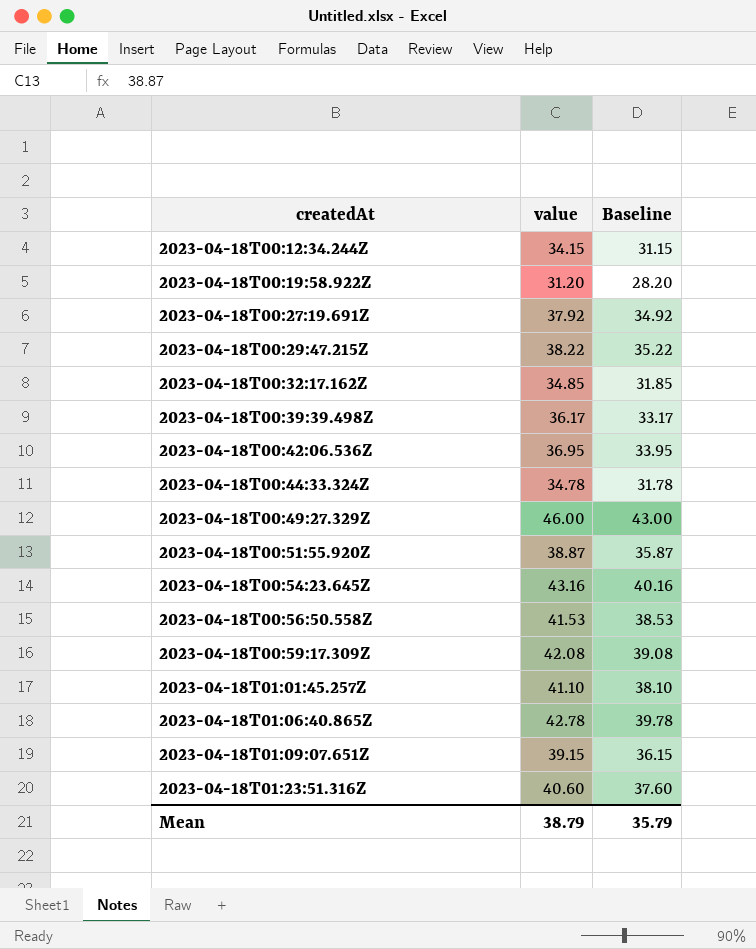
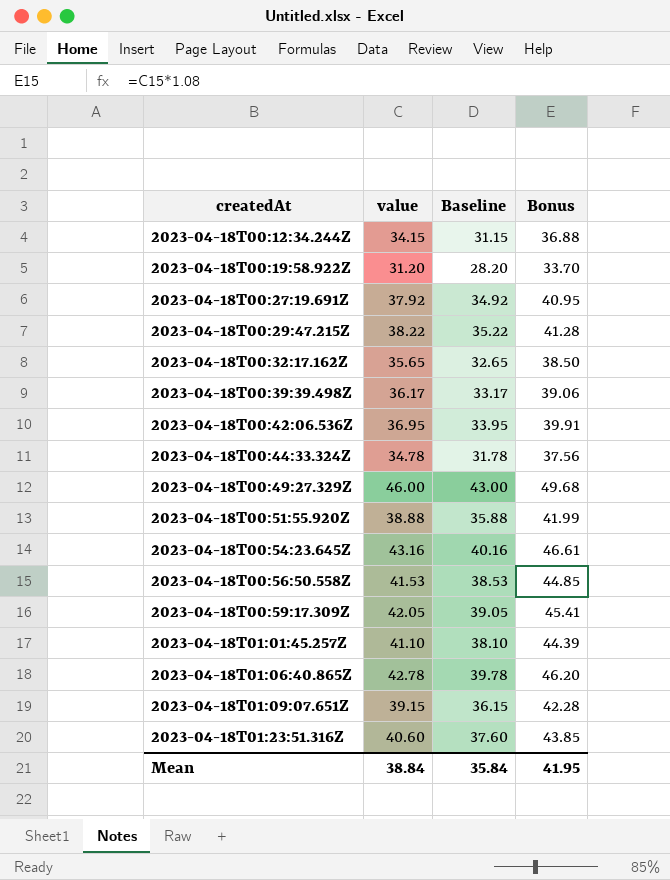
column Bonus | formula: none -> [value] * 1.08
2023-04-18T00:32:17.162Z | value: 34.85 -> 35.65
2023-04-18T00:32:17.162Z | Baseline: 31.85 -> 32.65
2023-04-18T00:51:55.920Z | value: 38.87 -> 38.88
2023-04-18T00:51:55.920Z | Baseline: 35.87 -> 35.88
2023-04-18T00:59:17.309Z | value: 42.08 -> 42.05
2023-04-18T00:59:17.309Z | Baseline: 39.08 -> 39.05
Mean | value: 38.79 -> 38.84
Mean | Baseline: 35.79 -> 35.84

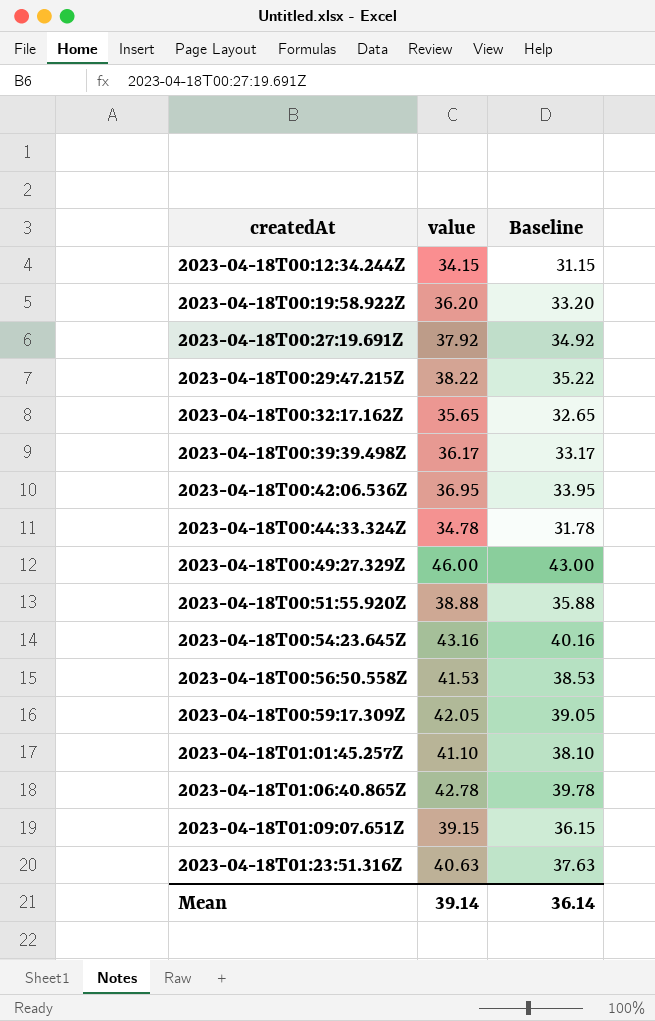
column Bonus | formula: [value] * 1.08 -> none
2023-04-18T00:19:58.922Z | value: 31.20 -> 36.20
2023-04-18T00:19:58.922Z | Baseline: 28.20 -> 33.20
2023-04-18T01:23:51.316Z | value: 40.60 -> 40.63
2023-04-18T01:23:51.316Z | Baseline: 37.60 -> 37.63
Mean | value: 38.84 -> 39.14
Mean | Baseline: 35.84 -> 36.14

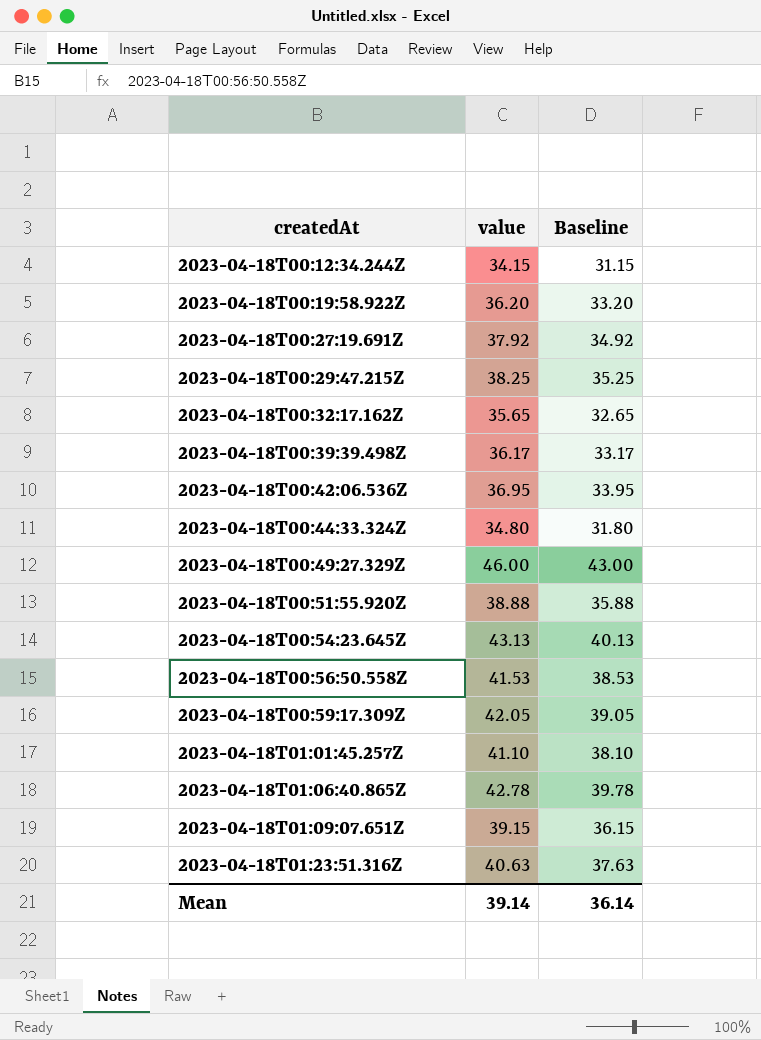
2023-04-18T00:29:47.215Z | value: 38.22 -> 38.25
2023-04-18T00:29:47.215Z | Baseline: 35.22 -> 35.25
2023-04-18T00:44:33.324Z | value: 34.78 -> 34.80
2023-04-18T00:44:33.324Z | Baseline: 31.78 -> 31.80
2023-04-18T00:54:23.645Z | value: 43.16 -> 43.13
2023-04-18T00:54:23.645Z | Baseline: 40.16 -> 40.13

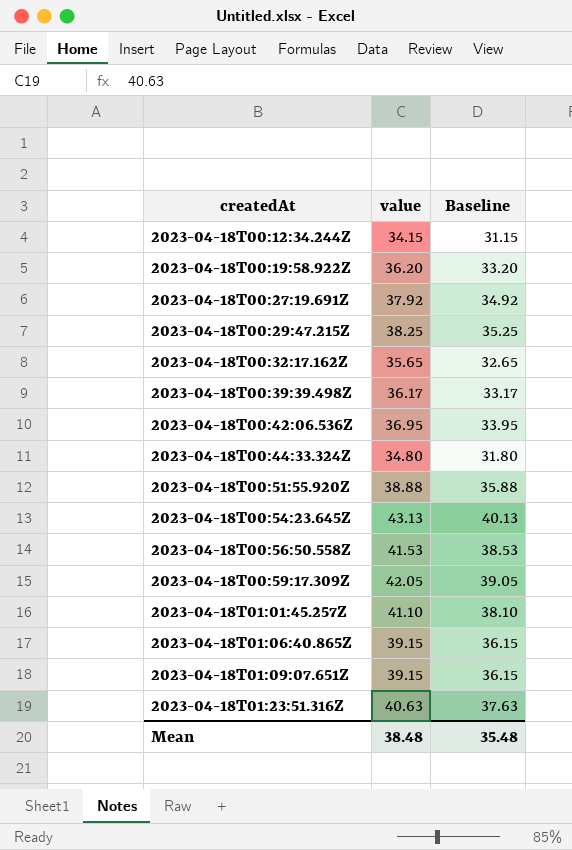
row 2023-04-18T00:49:27.329Z: 46.00 | 43.00 -> none
2023-04-18T01:06:40.865Z | value: 42.78 -> 39.15
2023-04-18T01:06:40.865Z | Baseline: 39.78 -> 36.15
Mean | value: 39.14 -> 38.48
Mean | Baseline: 36.14 -> 35.48

